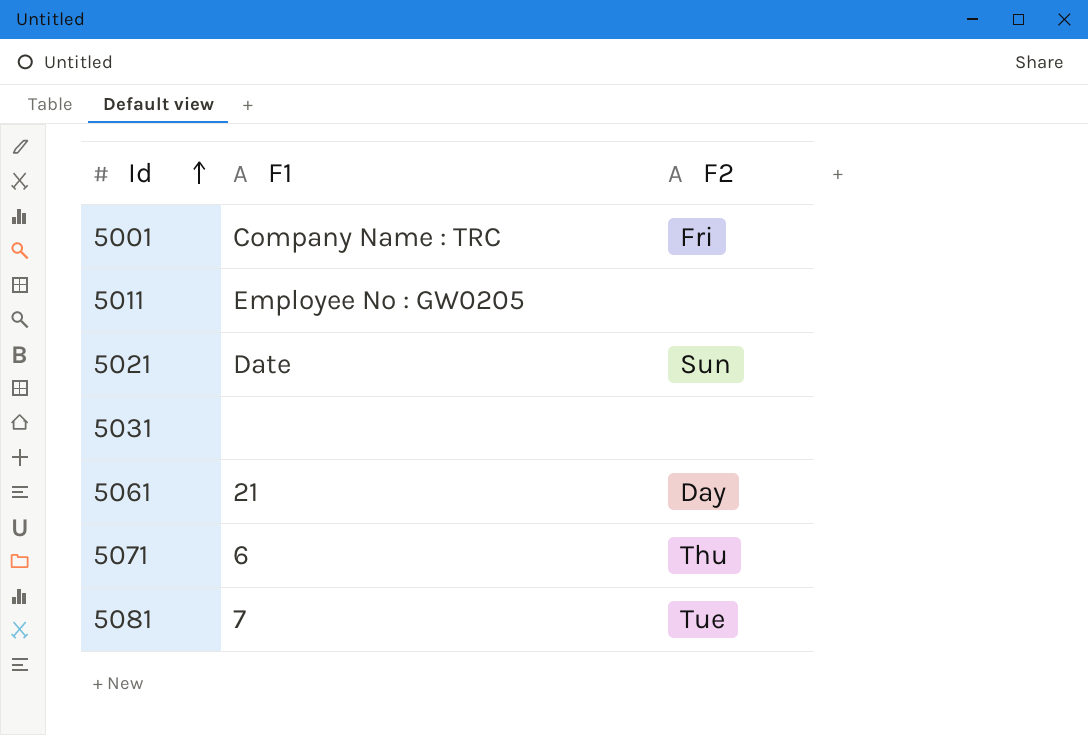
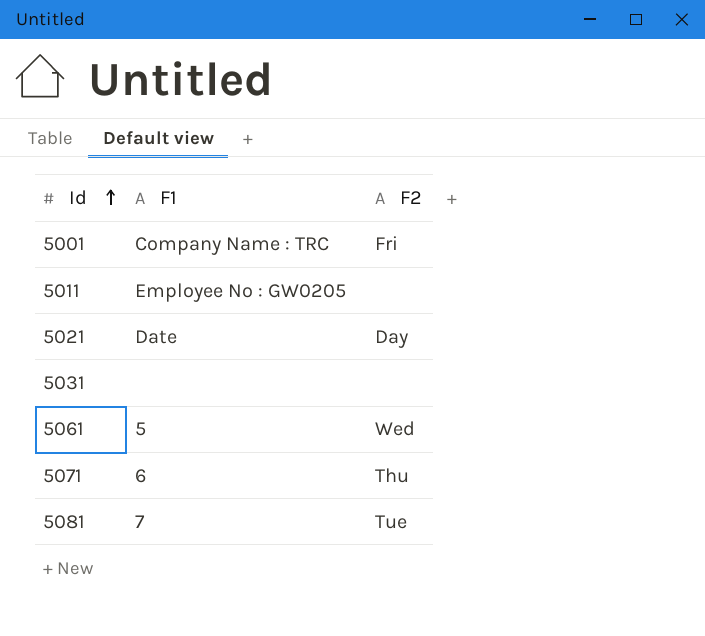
5021 | F2: Sun -> Day
5061 | F1: 21 -> 5
5061 | F2: Day -> Wed

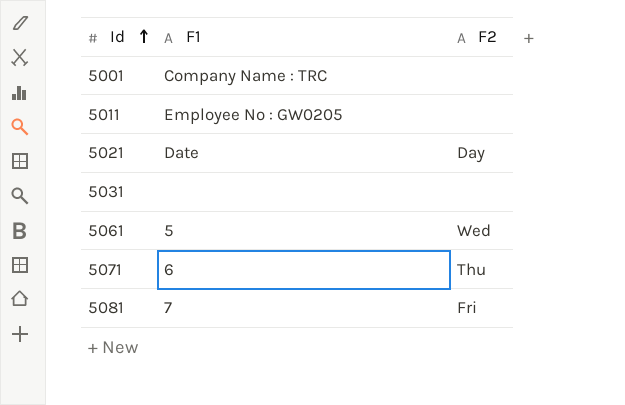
5001 | F2: Fri -> none
5081 | F2: Tue -> Fri

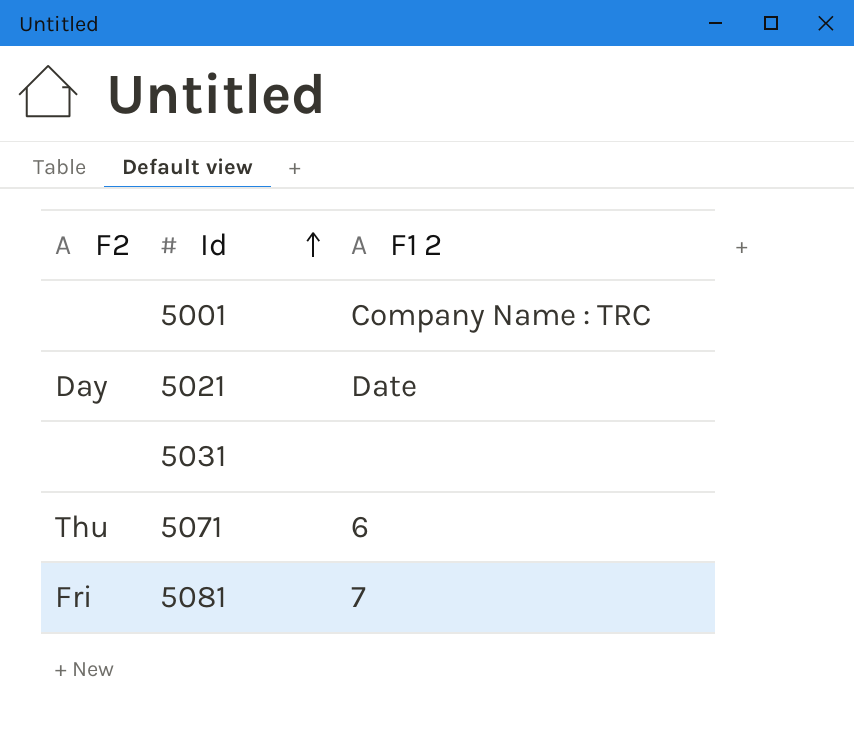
column F2 | position: 3 -> 1
column name: F1 -> F1 2
row 5011: Employee No : GW0205 | none -> none
row 5061: 5 | Wed -> none

